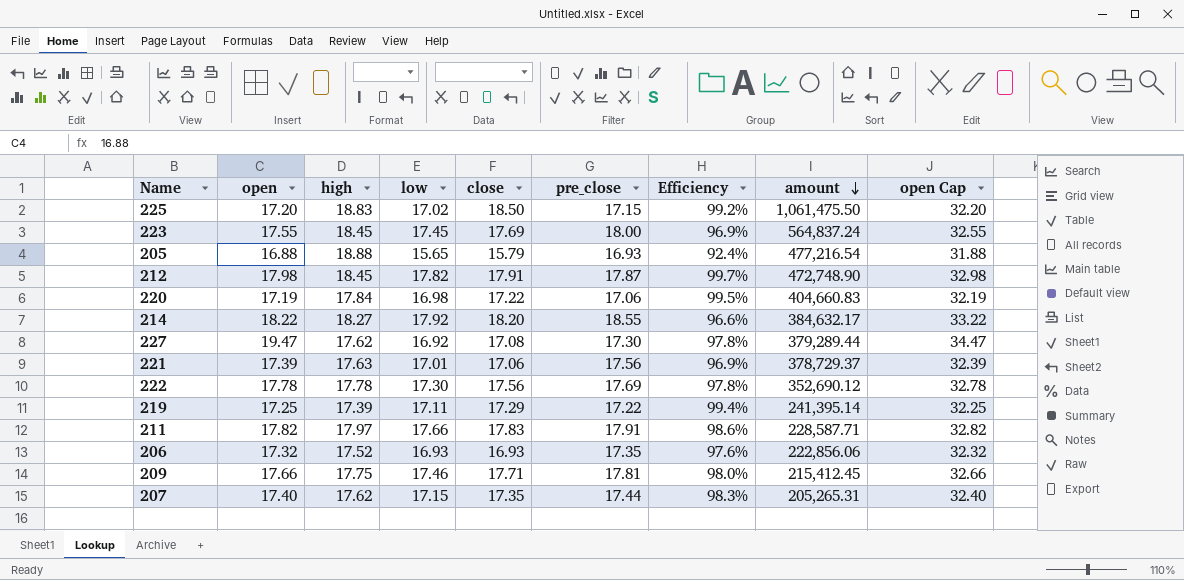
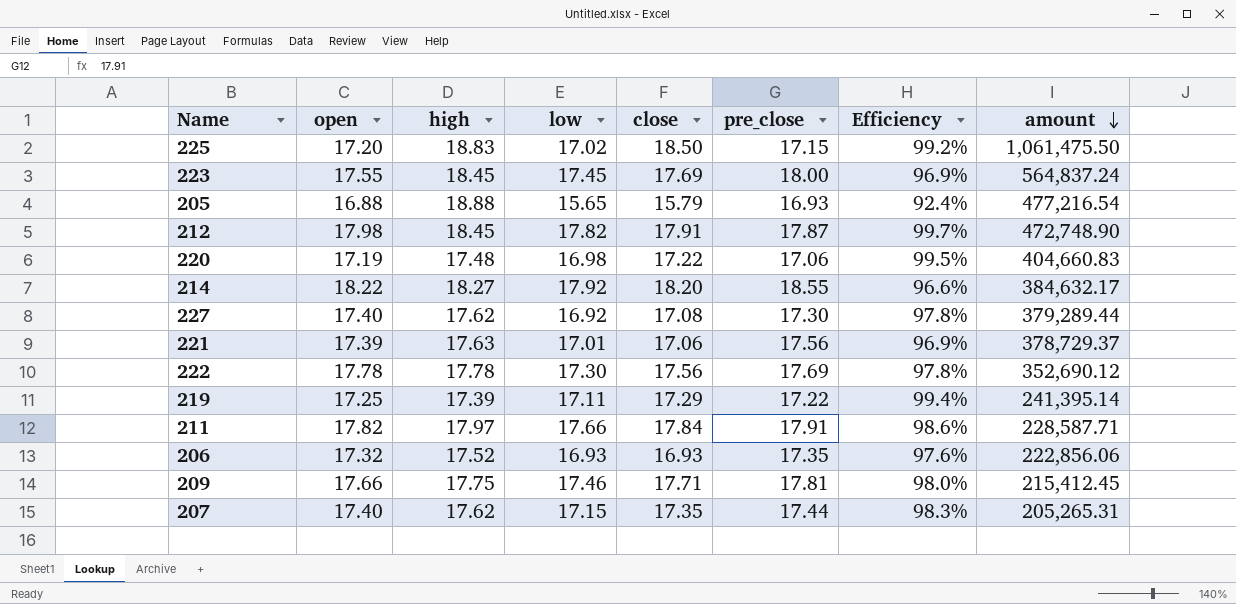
column open Cap | formula: [open] + 15 -> none
220 | high: 17.84 -> 17.48
227 | open: 19.47 -> 17.40
211 | close: 17.83 -> 17.84

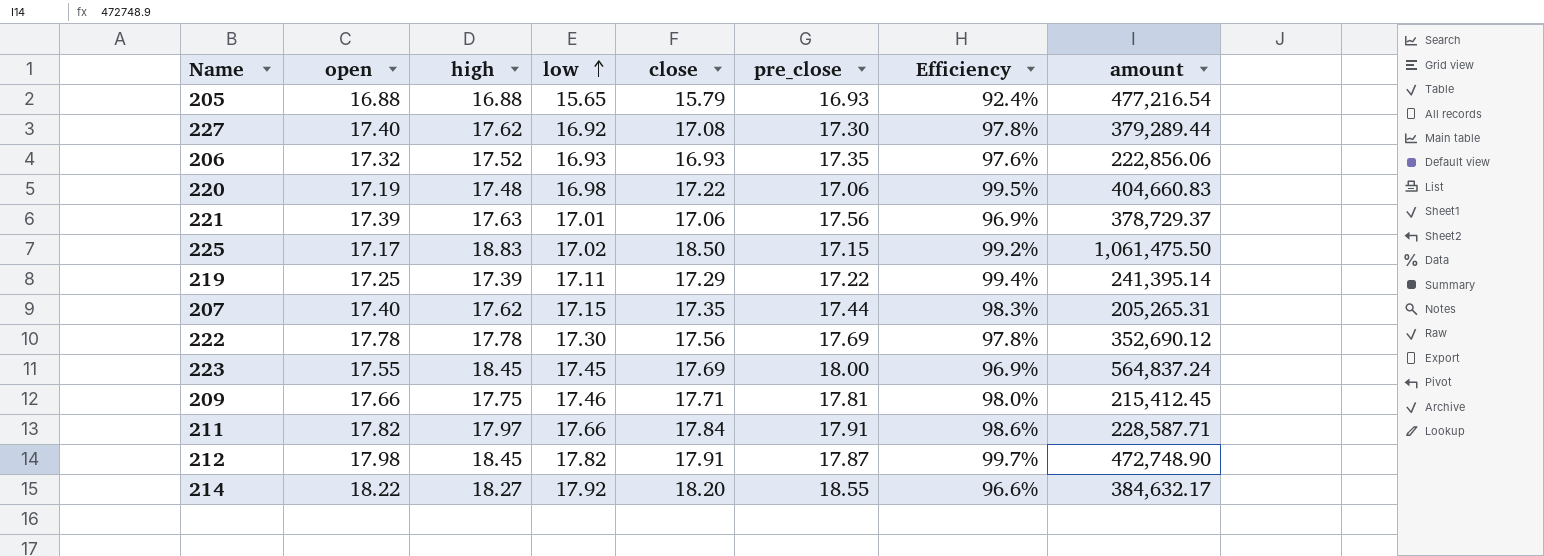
row order: amount descending -> low ascending
205 | high: 18.88 -> 16.88
225 | open: 17.20 -> 17.17

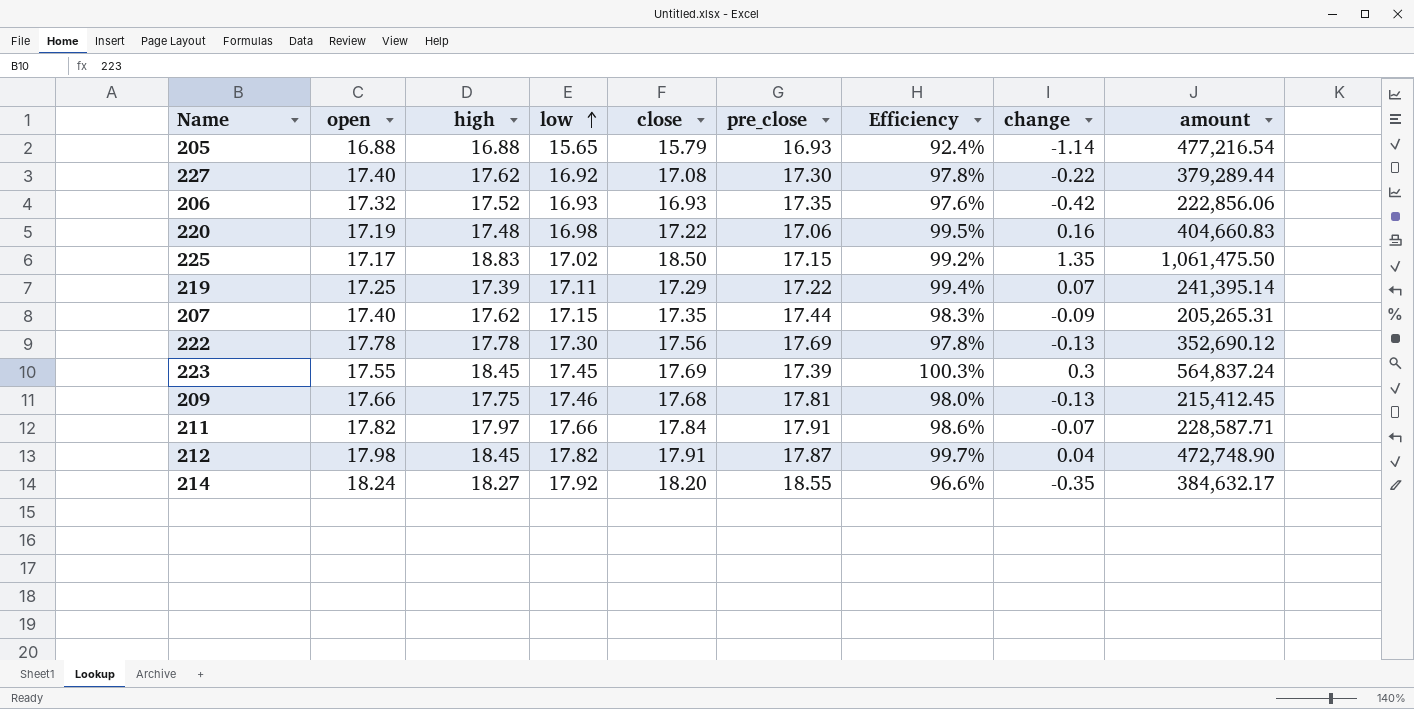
column change | formula: none -> [close] - [pre_close]
row 221: 17.39 | 17.63 | 17.01 | 17.06 | 17.56 | 96.9% | 378,729.37 -> none
223 | pre_close: 18.00 -> 17.39
223 | Efficiency: 96.9% -> 100.3%
209 | close: 17.71 -> 17.68
214 | open: 18.22 -> 18.24

